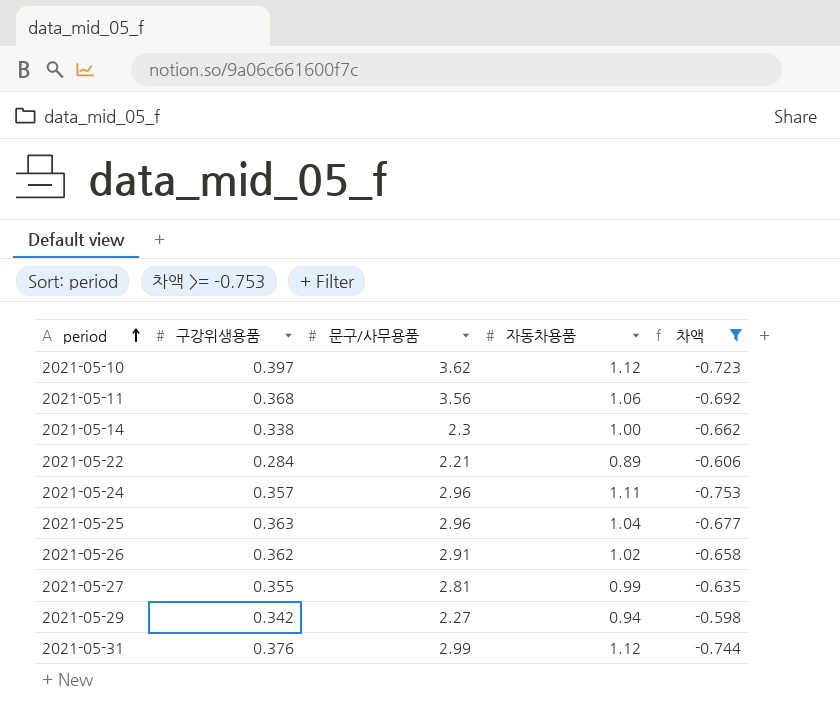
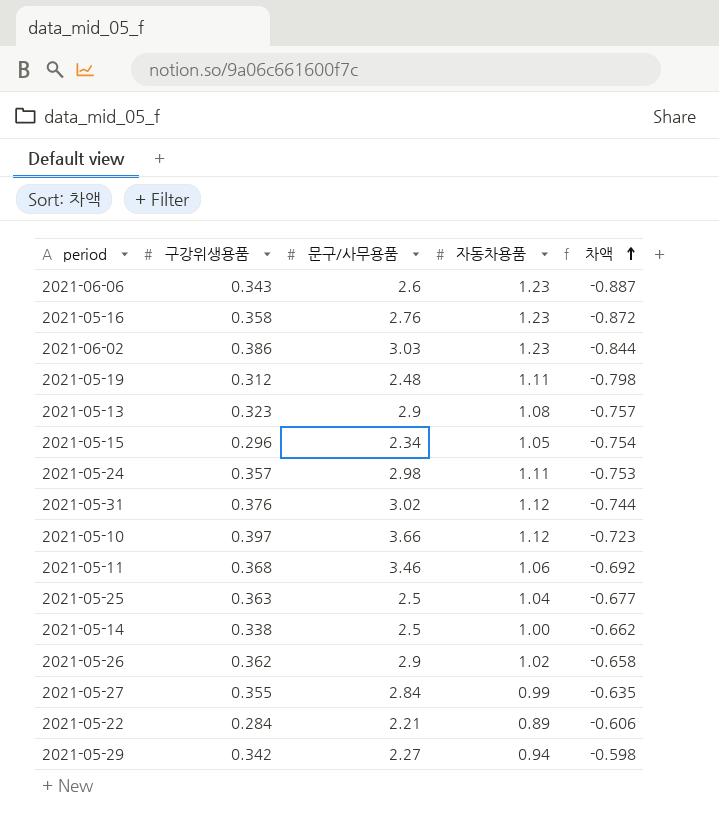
filter: 차액 >= -0.753 -> none
row order: period ascending -> 차액 ascending
2021-05-24 | 문구/사무용품: 2.96 -> 2.98
2021-05-31 | 문구/사무용품: 2.99 -> 3.02
2021-05-10 | 문구/사무용품: 3.62 -> 3.66
2021-05-11 | 문구/사무용품: 3.56 -> 3.46
2021-05-25 | 문구/사무용품: 2.96 -> 2.5
2021-05-14 | 문구/사무용품: 2.3 -> 2.5
2021-05-26 | 문구/사무용품: 2.91 -> 2.9
2021-05-27 | 문구/사무용품: 2.81 -> 2.84

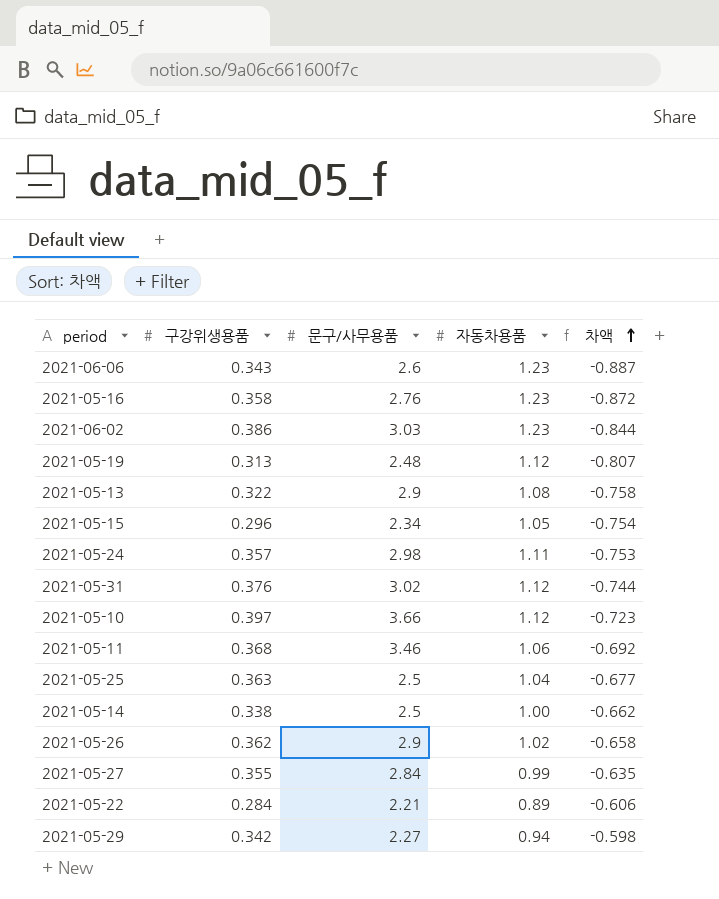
2021-05-19 | 구강위생용품: 0.312 -> 0.313
2021-05-19 | 자동차용품: 1.11 -> 1.12
2021-05-19 | 차액: -0.798 -> -0.807
2021-05-13 | 구강위생용품: 0.323 -> 0.322
2021-05-13 | 차액: -0.757 -> -0.758

